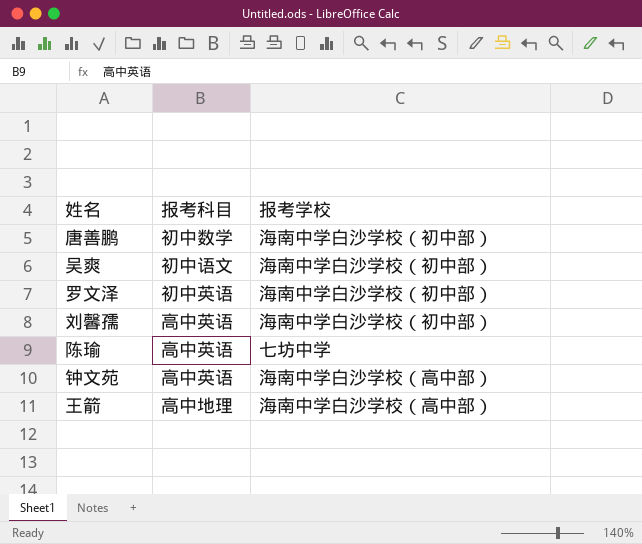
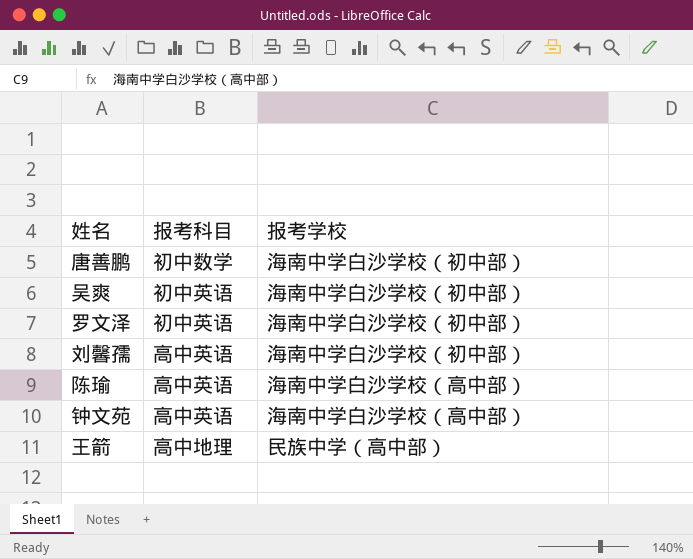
吴爽 | 报考科目: 初中语文 -> 初中英语
陈瑜 | 报考学校: 七坊中学 -> 海南中学白沙学校（高中部）
王箭 | 报考学校: 海南中学白沙学校（高中部） -> 民族中学（高中部）

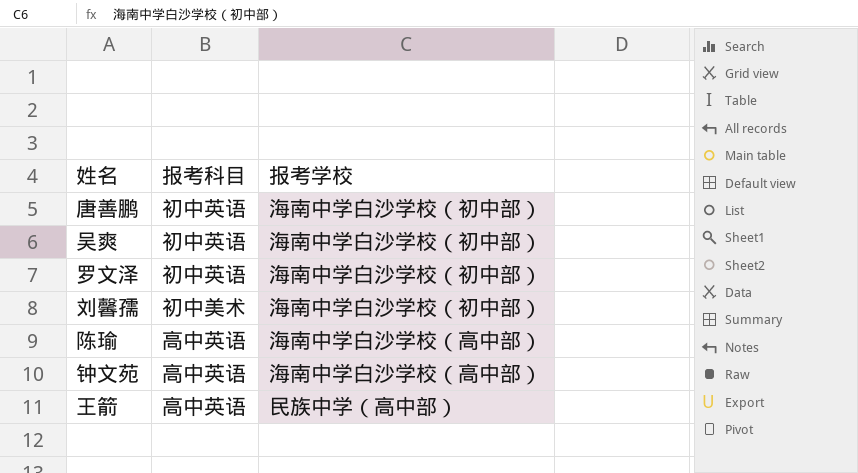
唐善鹏 | 报考科目: 初中数学 -> 初中英语
刘馨孺 | 报考科目: 高中英语 -> 初中美术
王箭 | 报考科目: 高中地理 -> 高中英语

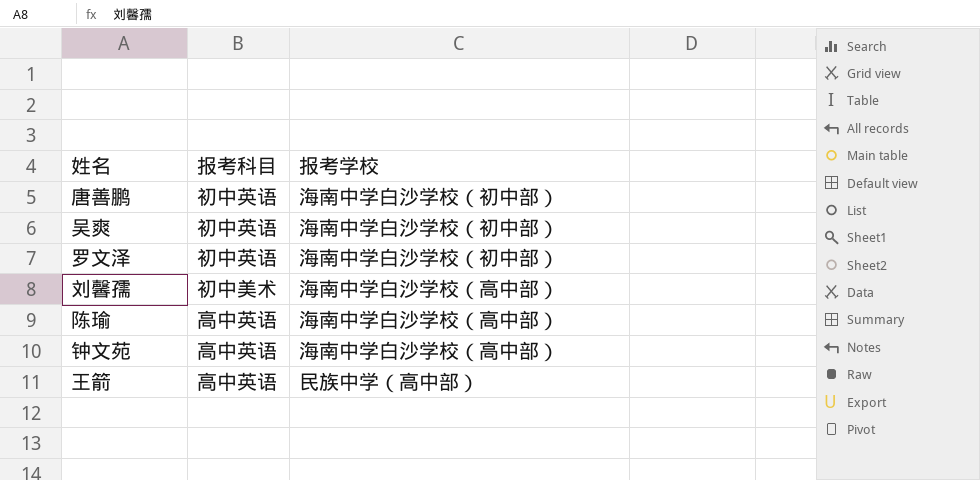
刘馨孺 | 报考学校: 海南中学白沙学校（初中部） -> 海南中学白沙学校（高中部）

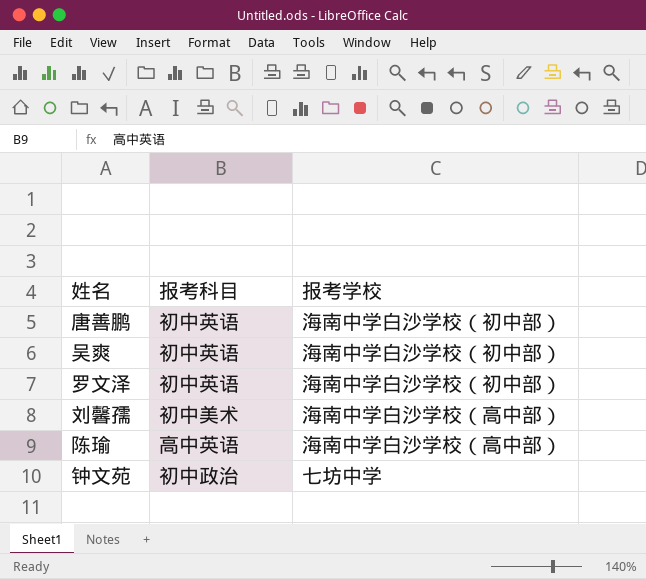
row 王箭: 高中英语 | 民族中学（高中部） -> none
钟文苑 | 报考科目: 高中英语 -> 初中政治
钟文苑 | 报考学校: 海南中学白沙学校（高中部） -> 七坊中学

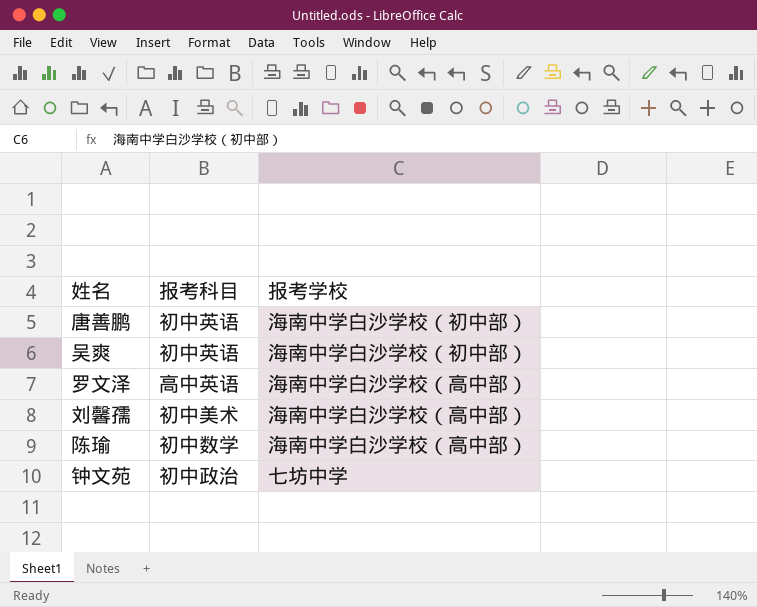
罗文泽 | 报考科目: 初中英语 -> 高中英语
罗文泽 | 报考学校: 海南中学白沙学校（初中部） -> 海南中学白沙学校（高中部）
陈瑜 | 报考科目: 高中英语 -> 初中数学

